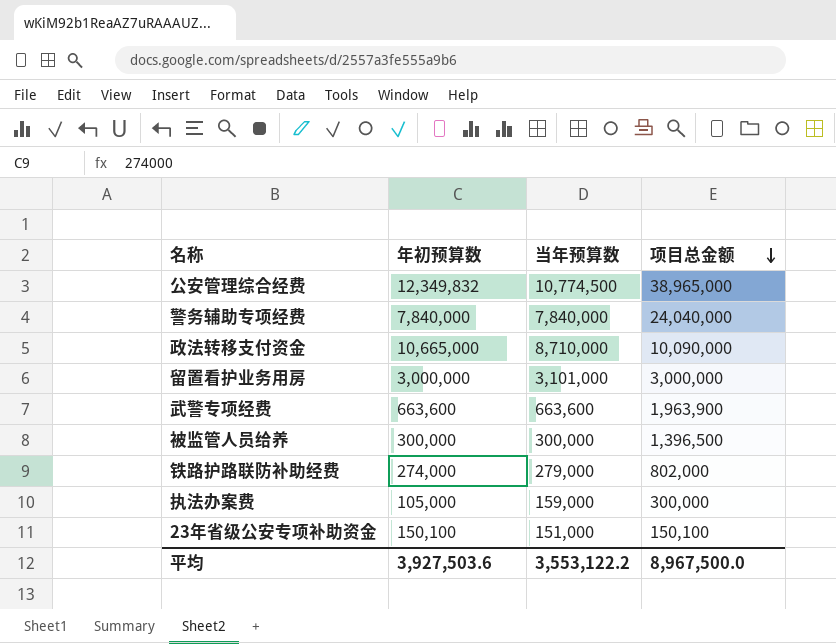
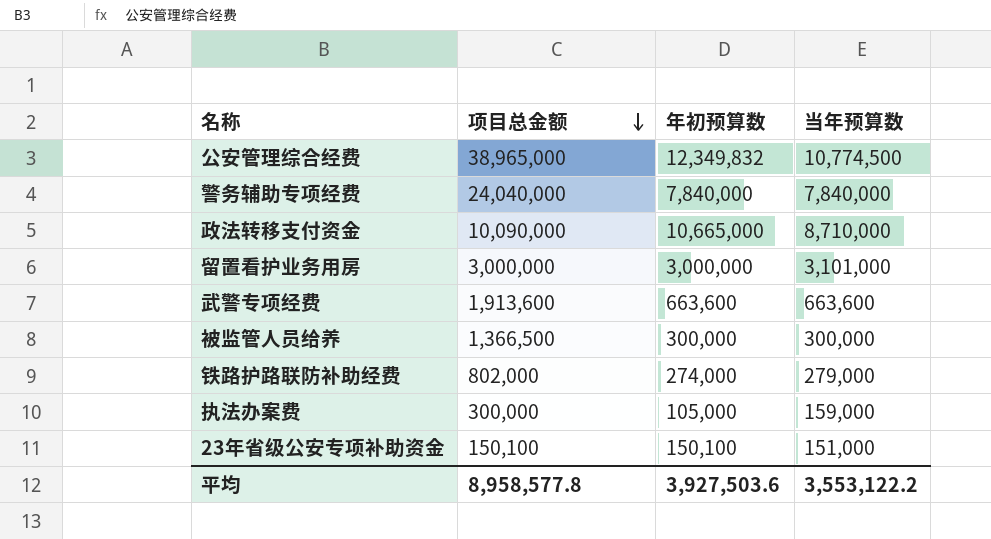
column 项目总金额 | position: 4 -> 2
武警专项经费 | 项目总金额: 1,963,900 -> 1,913,600
被监管人员给养 | 项目总金额: 1,396,500 -> 1,366,500
平均 | 项目总金额: 8,967,500.0 -> 8,958,577.8

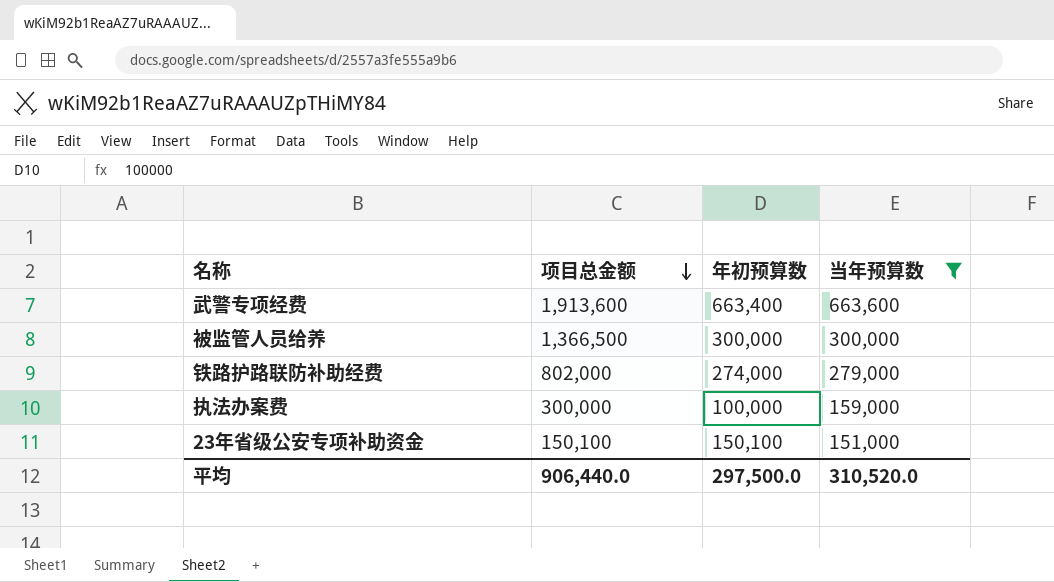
filter: none -> 当年预算数 <= 663,600
武警专项经费 | 年初预算数: 663,600 -> 663,400
执法办案费 | 年初预算数: 105,000 -> 100,000
平均 | 项目总金额: 8,958,577.8 -> 906,440.0
平均 | 年初预算数: 3,927,503.6 -> 297,500.0
平均 | 当年预算数: 3,553,122.2 -> 310,520.0

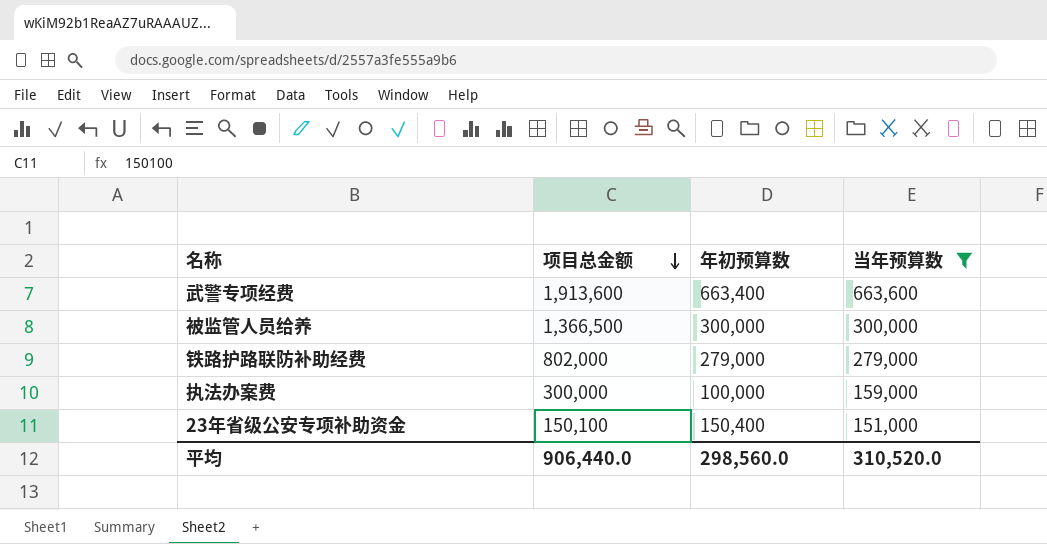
铁路护路联防补助经费 | 年初预算数: 274,000 -> 279,000
23年省级公安专项补助资金 | 年初预算数: 150,100 -> 150,400
平均 | 年初预算数: 297,500.0 -> 298,560.0

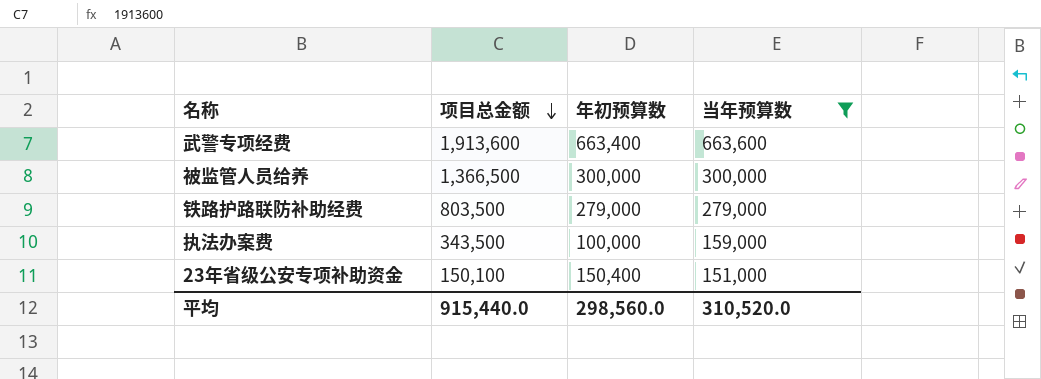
铁路护路联防补助经费 | 项目总金额: 802,000 -> 803,500
执法办案费 | 项目总金额: 300,000 -> 343,500
平均 | 项目总金额: 906,440.0 -> 915,440.0

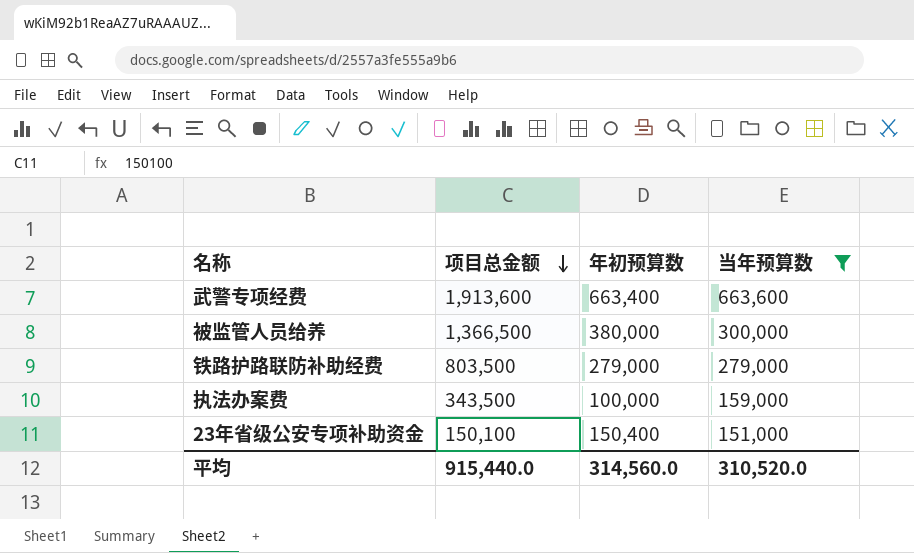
被监管人员给养 | 年初预算数: 300,000 -> 380,000
平均 | 年初预算数: 298,560.0 -> 314,560.0

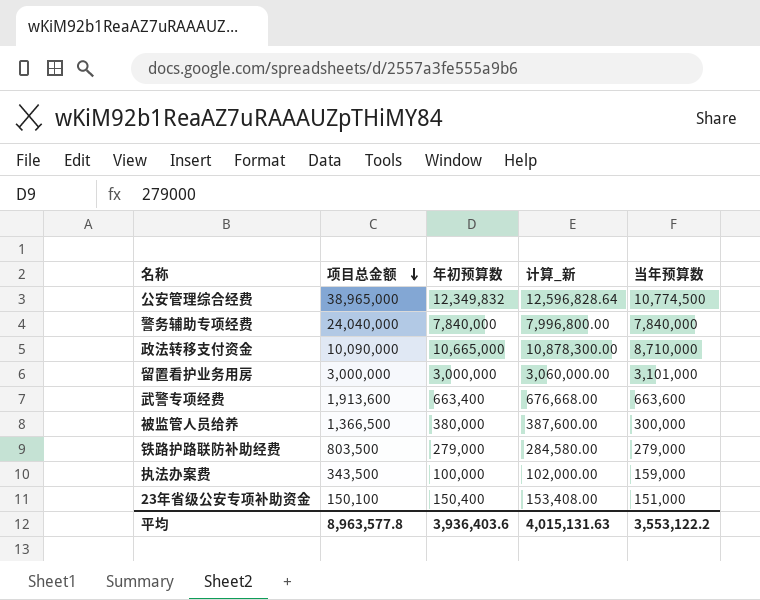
filter: 当年预算数 <= 663,600 -> none
column 计算_新 | formula: none -> [年初预算数] * 1.02
平均 | 项目总金额: 915,440.0 -> 8,963,577.8
平均 | 年初预算数: 314,560.0 -> 3,936,403.6
平均 | 当年预算数: 310,520.0 -> 3,553,122.2

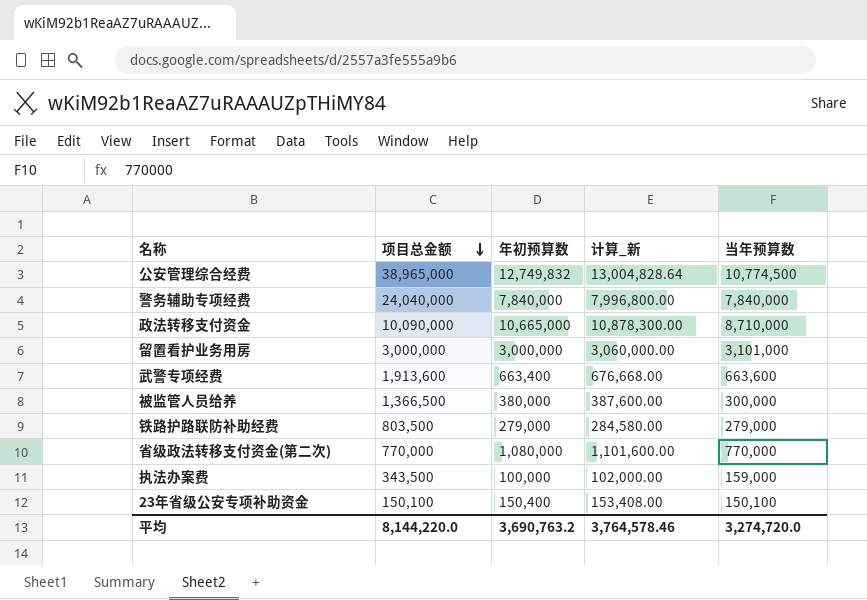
公安管理综合经费 | 年初预算数: 12,349,832 -> 12,749,832
公安管理综合经费 | 计算_新: 12,596,828.64 -> 13,004,828.64
row 省级政法转移支付资金(第二次): none -> 770,000 | 1,080,000 | 1,101,600.00 | 770,000
23年省级公安专项补助资金 | 当年预算数: 151,000 -> 150,100
平均 | 项目总金额: 8,963,577.8 -> 8,144,220.0
平均 | 年初预算数: 3,936,403.6 -> 3,690,763.2
平均 | 计算_新: 4,015,131.63 -> 3,764,578.46
平均 | 当年预算数: 3,553,122.2 -> 3,274,720.0

